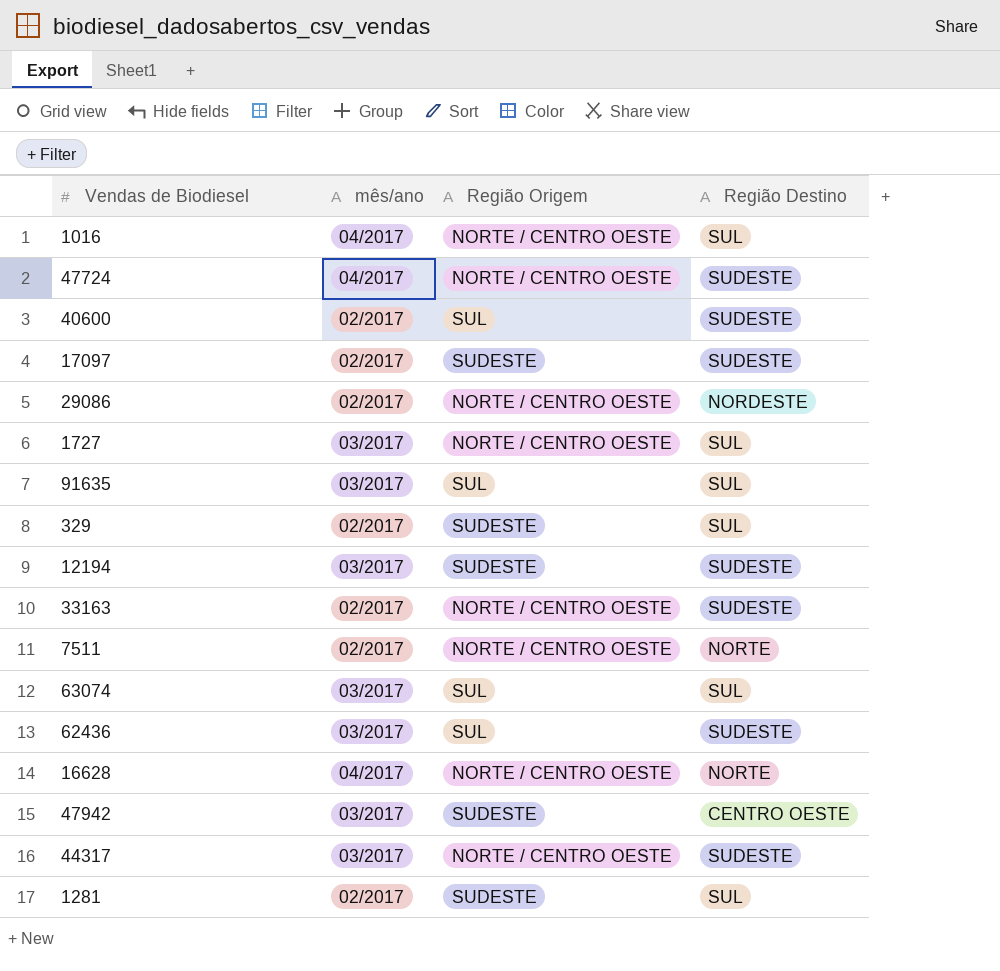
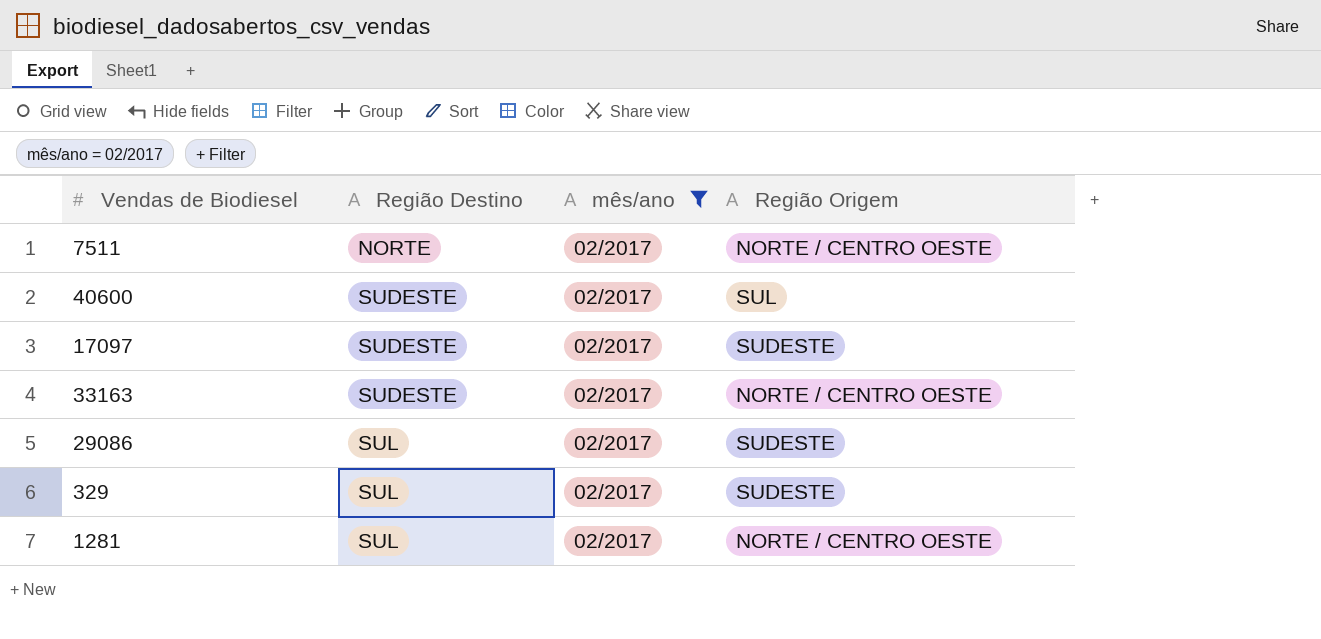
filter: none -> mês/ano = 02/2017
row order: none -> Região Destino ascending
column Região Destino | position: 4 -> 2
29086 | Região Destino: NORDESTE -> SUL
29086 | Região Origem: NORTE / CENTRO OESTE -> SUDESTE
1281 | Região Origem: SUDESTE -> NORTE / CENTRO OESTE

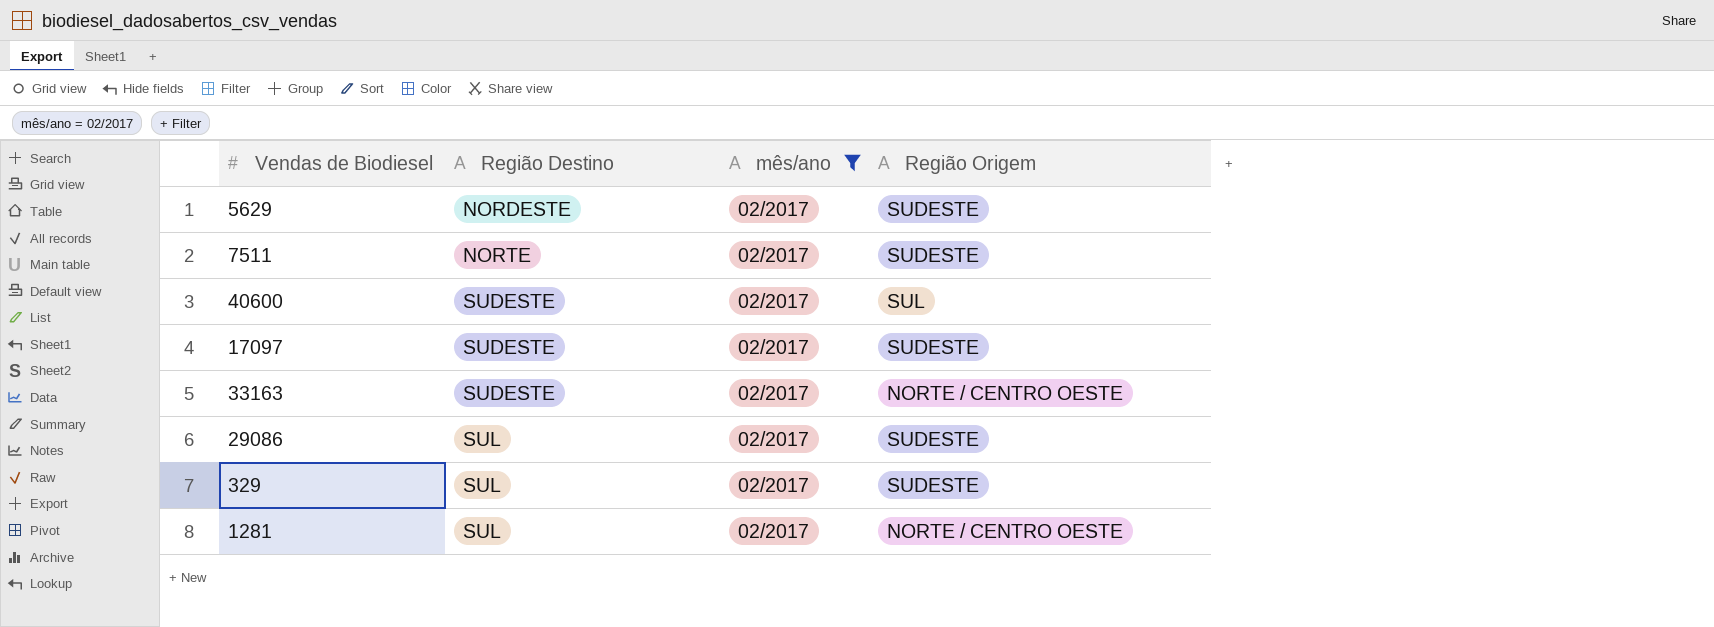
row 5629: none -> NORDESTE | 02/2017 | SUDESTE
7511 | Região Origem: NORTE / CENTRO OESTE -> SUDESTE

